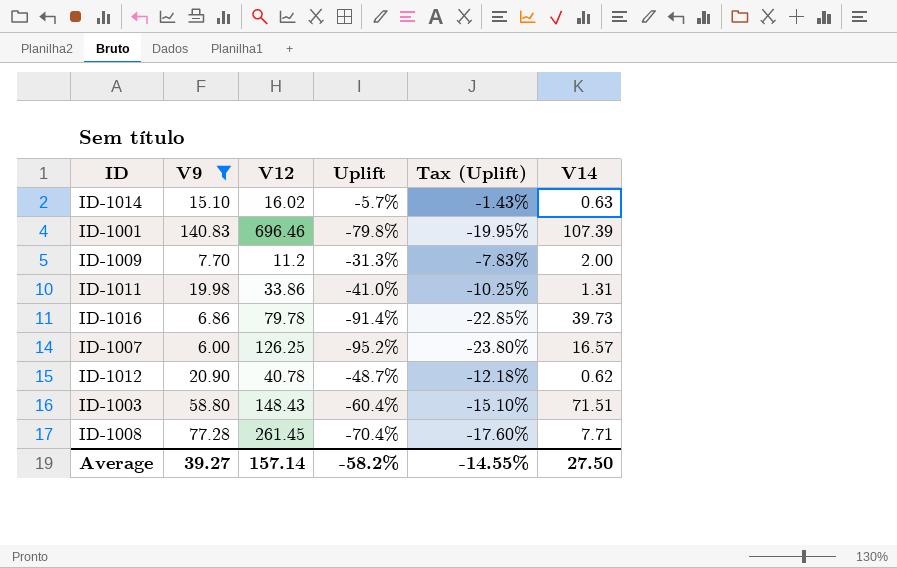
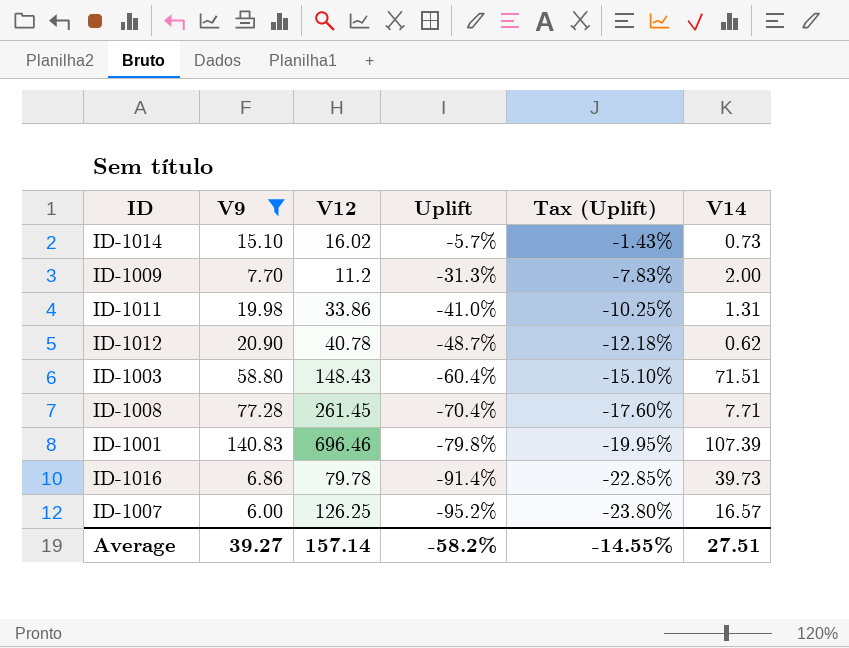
row order: none -> Uplift descending
ID-1014 | V14: 0.63 -> 0.73
Average | V14: 27.50 -> 27.51

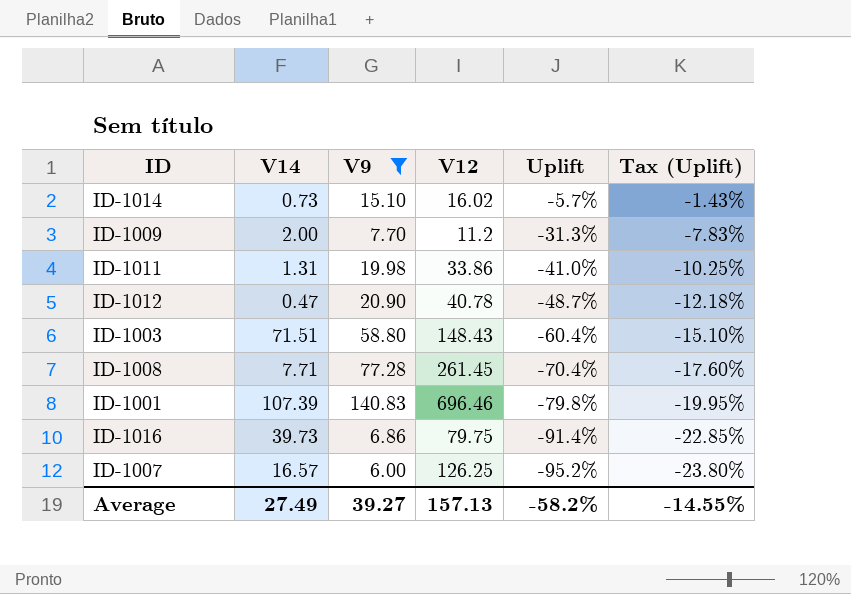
column V14 | position: 6 -> 2
ID-1012 | V14: 0.62 -> 0.47
ID-1016 | V12: 79.78 -> 79.75
Average | V14: 27.51 -> 27.49
Average | V12: 157.14 -> 157.13

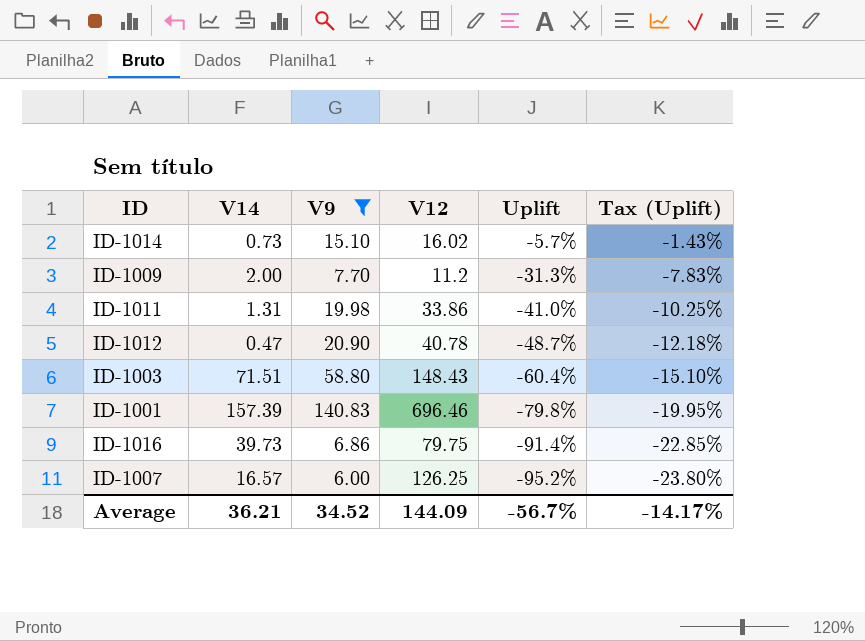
row ID-1008: 7.71 | 77.28 | 261.45 | -70.4% | -17.60% -> none
ID-1001 | V14: 107.39 -> 157.39
Average | V14: 27.49 -> 36.21
Average | V9: 39.27 -> 34.52
Average | V12: 157.13 -> 144.09
Average | Uplift: -58.2% -> -56.7%
Average | Tax (Uplift): -14.55% -> -14.17%

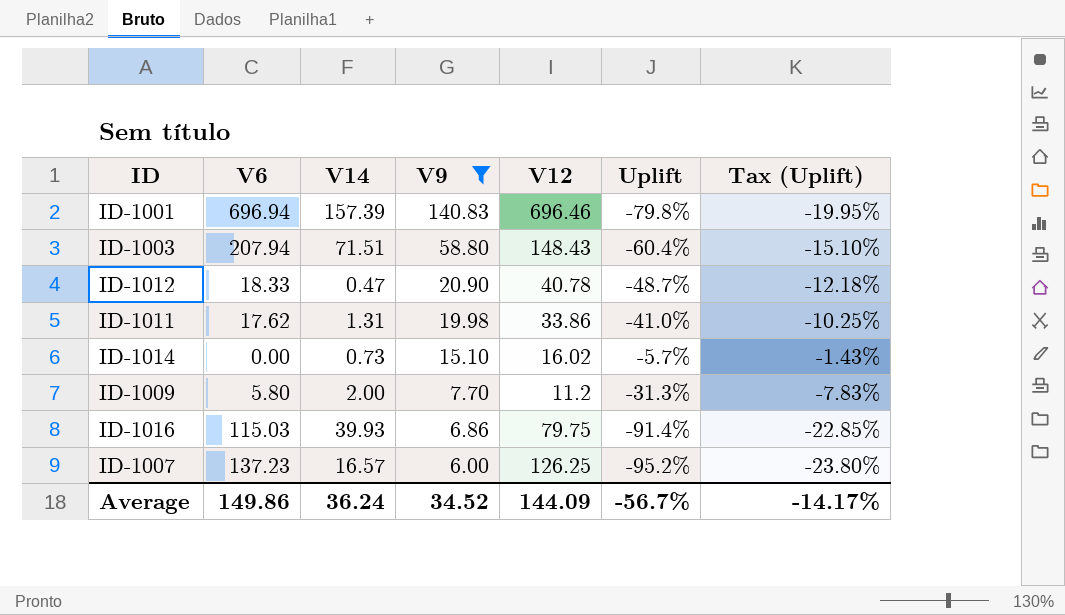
row order: Uplift descending -> V9 descending
column V6 | position: none -> 2
ID-1016 | V14: 39.73 -> 39.93
Average | V14: 36.21 -> 36.24

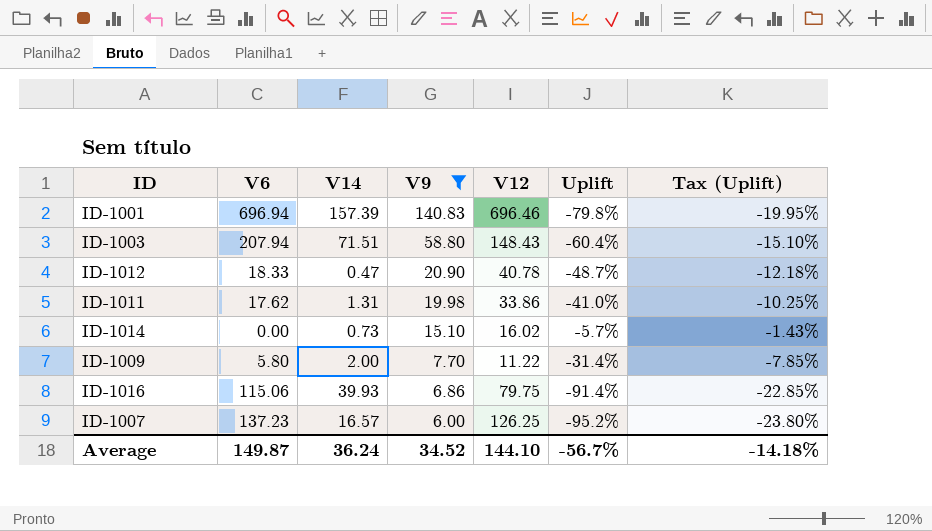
ID-1009 | V12: 11.2 -> 11.22
ID-1009 | Uplift: -31.3% -> -31.4%
ID-1009 | Tax (Uplift): -7.83% -> -7.85%
ID-1016 | V6: 115.03 -> 115.06
Average | V6: 149.86 -> 149.87
Average | V12: 144.09 -> 144.10
Average | Tax (Uplift): -14.17% -> -14.18%

